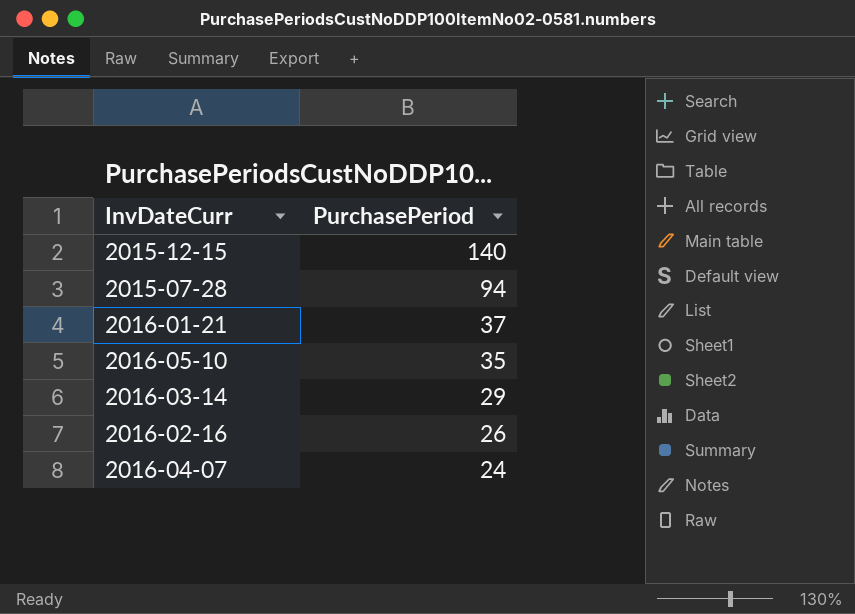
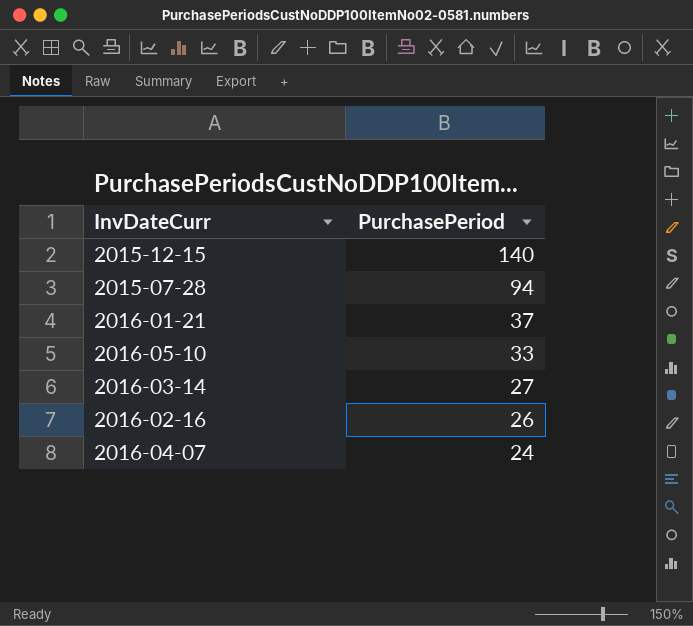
2016-05-10 | PurchasePeriod: 35 -> 33
2016-03-14 | PurchasePeriod: 29 -> 27

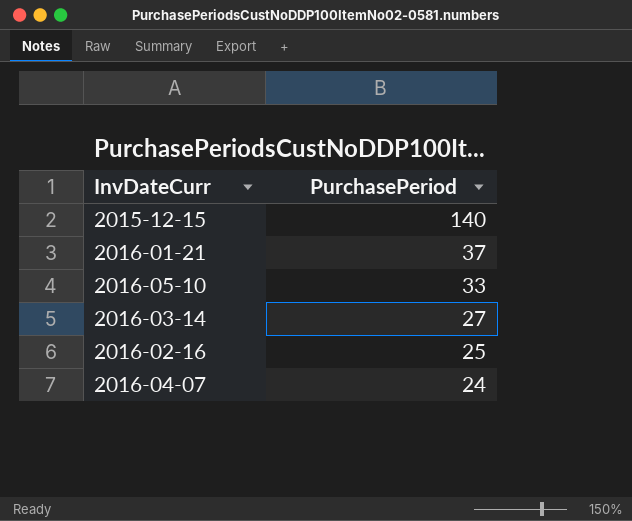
row 2015-07-28: 94 -> none
2016-02-16 | PurchasePeriod: 26 -> 25

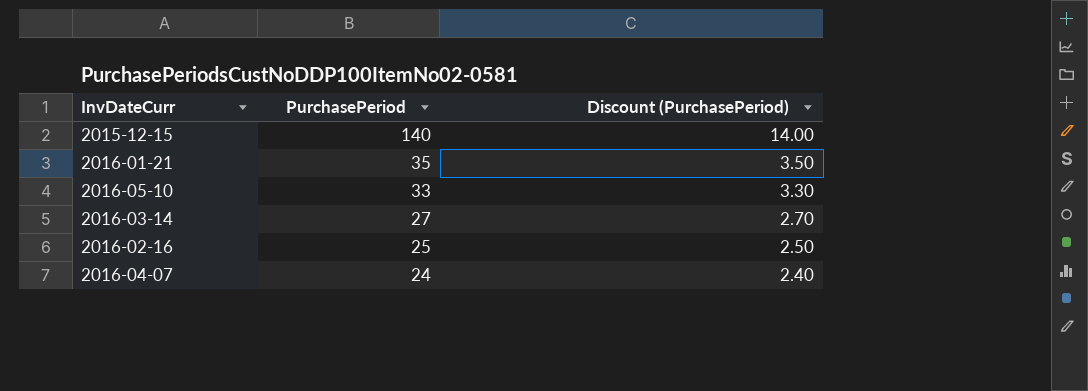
column Discount (PurchasePeriod) | formula: none -> [PurchasePeriod] * 0.1
2016-01-21 | PurchasePeriod: 37 -> 35

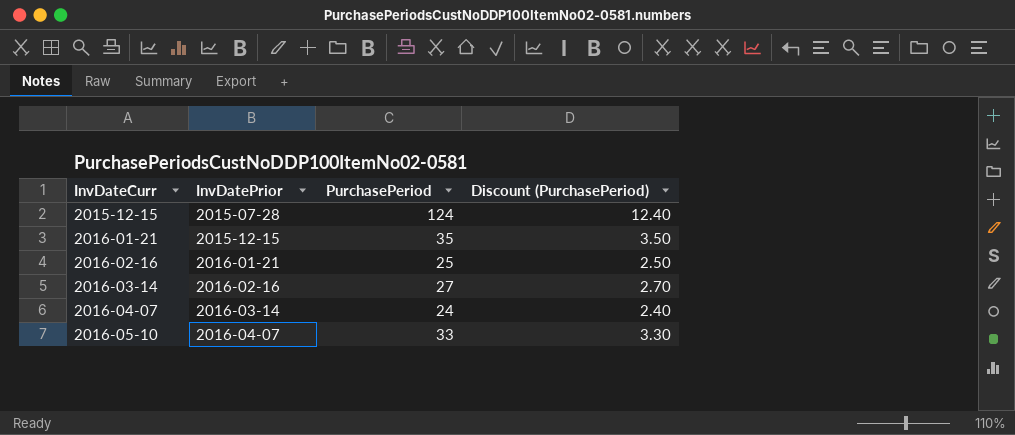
row order: PurchasePeriod descending -> InvDateCurr ascending
column InvDatePrior | position: none -> 2
2015-12-15 | PurchasePeriod: 140 -> 124
2015-12-15 | Discount (PurchasePeriod): 14.00 -> 12.40

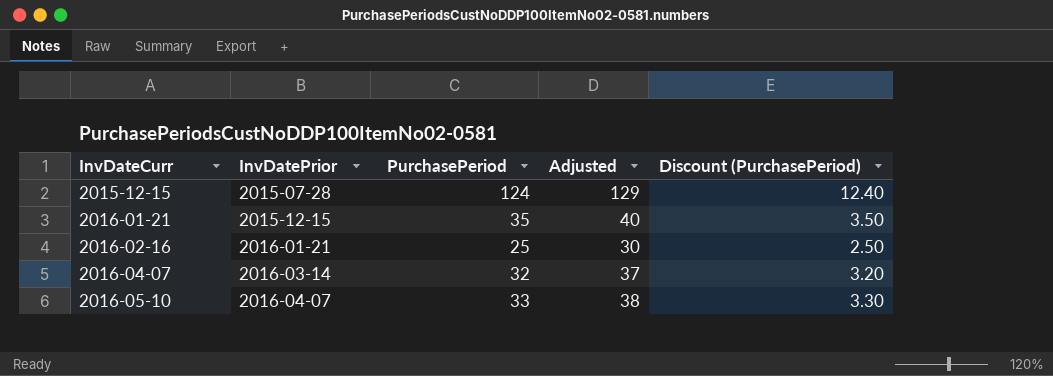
column Adjusted | formula: none -> [PurchasePeriod] + 5
row 2016-03-14: 2016-02-16 | 27 | 2.70 -> none
2016-04-07 | PurchasePeriod: 24 -> 32
2016-04-07 | Discount (PurchasePeriod): 2.40 -> 3.20

